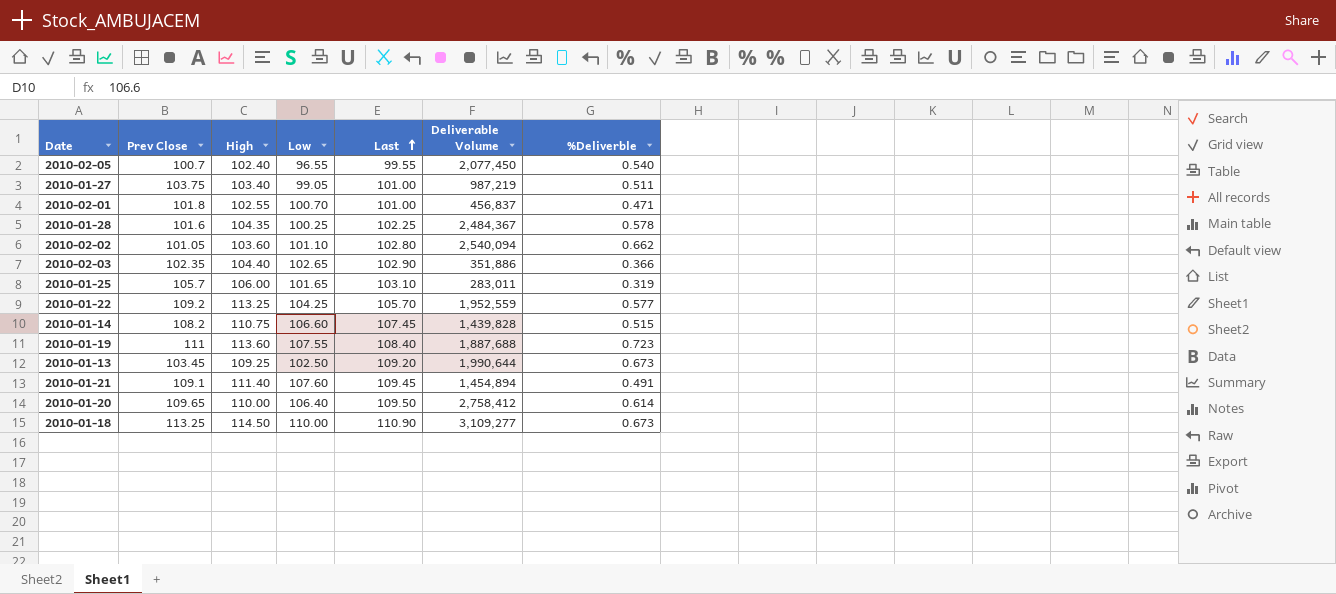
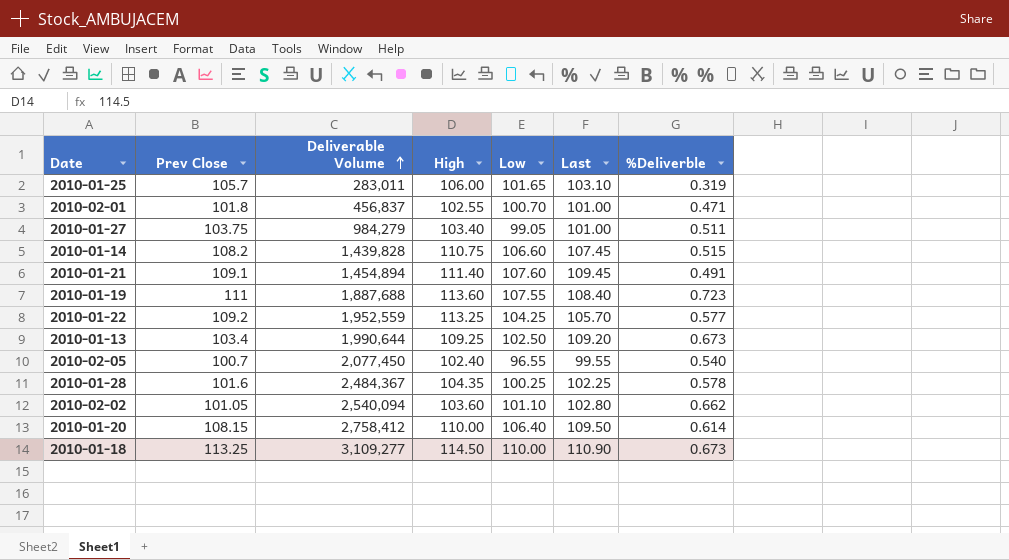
row order: Last ascending -> Deliverable Volume ascending
column Deliverable Volume | position: 6 -> 3
row 2010-02-03: 102.35 | 104.40 | 102.65 | 102.90 | 351,886 | 0.366 -> none
2010-01-27 | Deliverable Volume: 987,219 -> 984,279
2010-01-13 | Prev Close: 103.45 -> 103.4
2010-01-20 | Prev Close: 109.65 -> 108.15

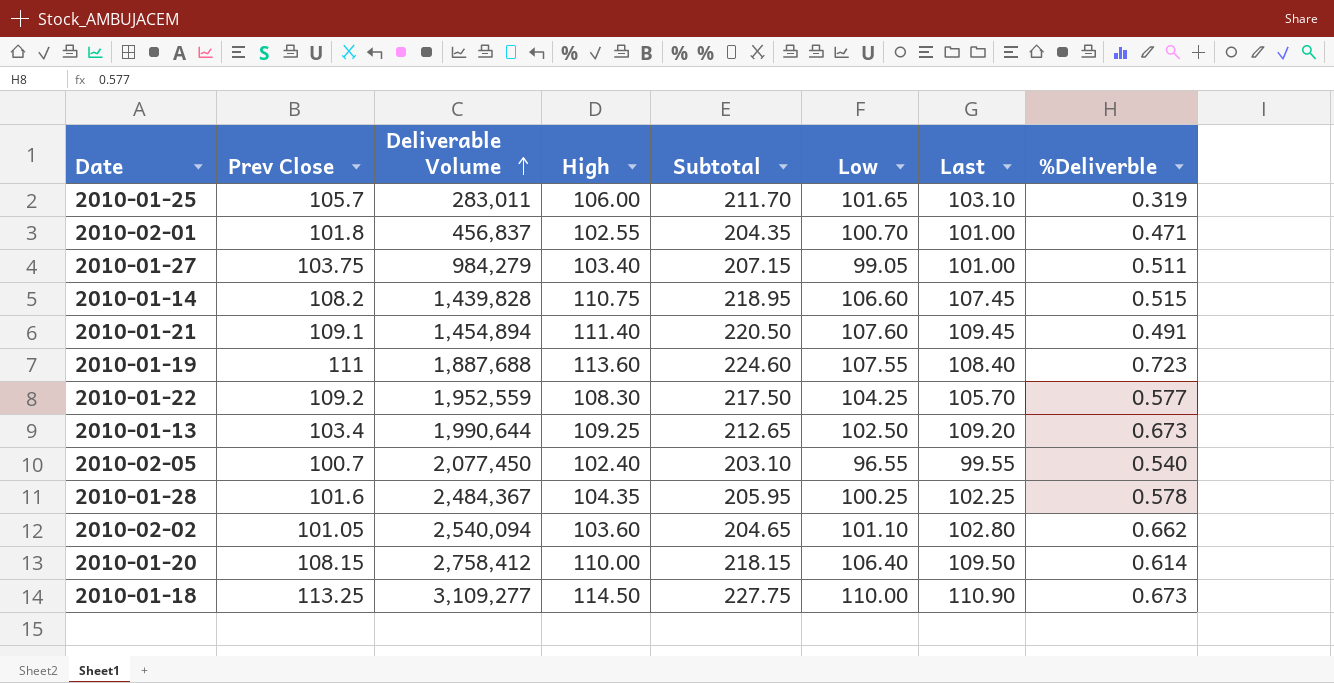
column Subtotal | formula: none -> [Prev Close] + [High]
2010-01-22 | High: 113.25 -> 108.30

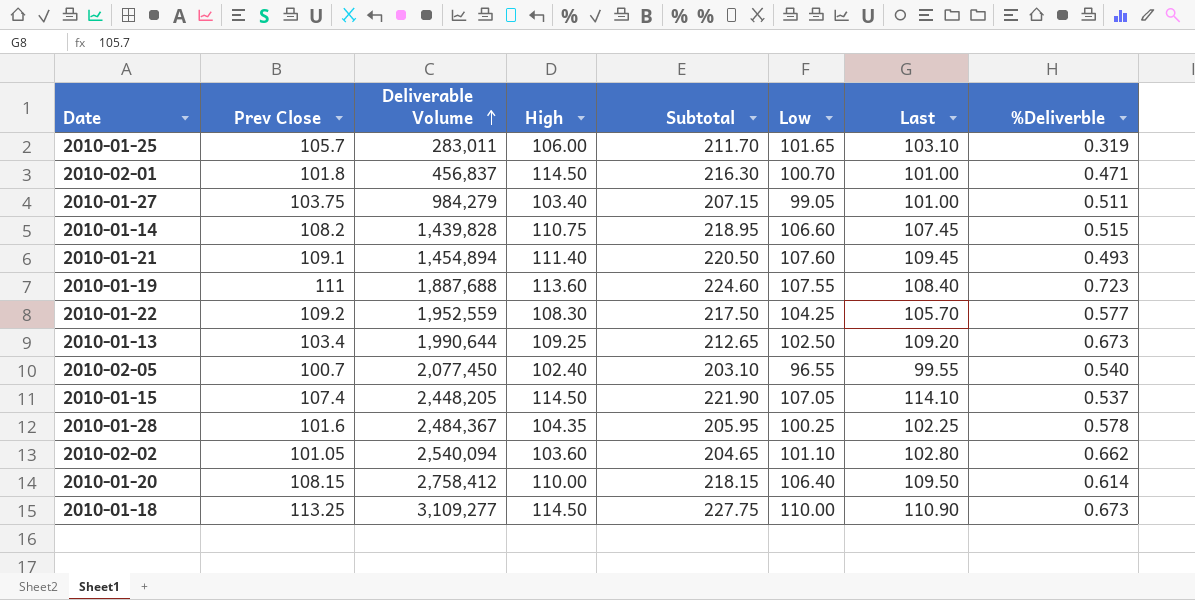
2010-02-01 | High: 102.55 -> 114.50
2010-02-01 | Subtotal: 204.35 -> 216.30
2010-01-21 | %Deliverble: 0.491 -> 0.493
row 2010-01-15: none -> 107.4 | 2,448,205 | 114.50 | 221.90 | 107.05 | 114.10 | 0.537

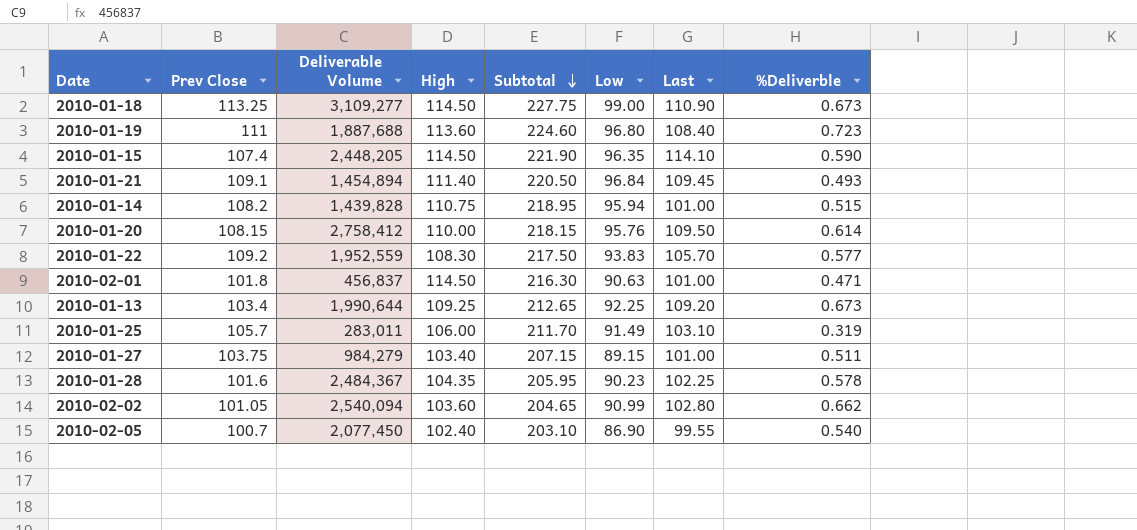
row order: Deliverable Volume ascending -> Subtotal descending
2010-01-18 | Low: 110.00 -> 99.00
2010-01-19 | Low: 107.55 -> 96.80
2010-01-15 | Low: 107.05 -> 96.35
2010-01-15 | %Deliverble: 0.537 -> 0.590
2010-01-21 | Low: 107.60 -> 96.84
2010-01-14 | Low: 106.60 -> 95.94
2010-01-14 | Last: 107.45 -> 101.00
2010-01-20 | Low: 106.40 -> 95.76
2010-01-22 | Low: 104.25 -> 93.83
2010-02-01 | Low: 100.70 -> 90.63
2010-01-13 | Low: 102.50 -> 92.25
2010-01-25 | Low: 101.65 -> 91.49
2010-01-27 | Low: 99.05 -> 89.15
2010-01-28 | Low: 100.25 -> 90.23
2010-02-02 | Low: 101.10 -> 90.99
2010-02-05 | Low: 96.55 -> 86.90

